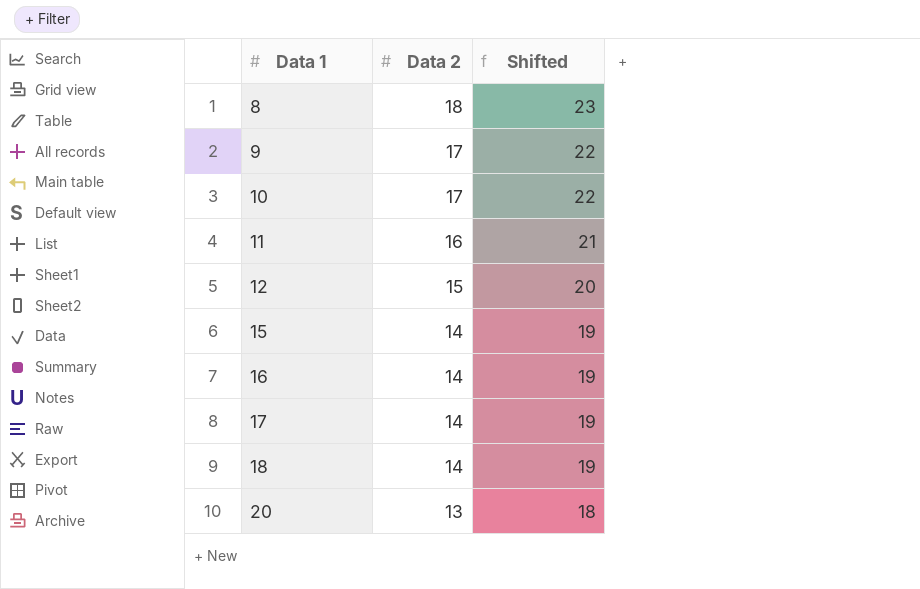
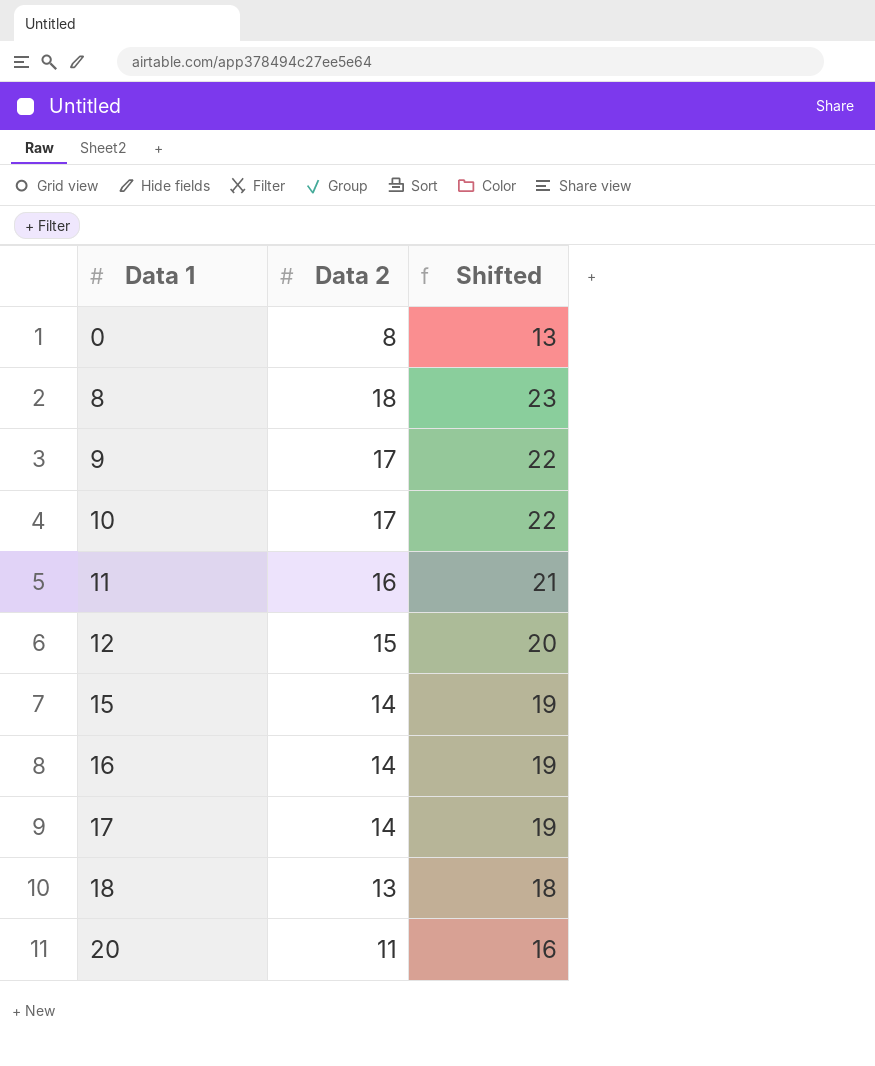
row 0: none -> 8 | 13
18 | Data 2: 14 -> 13
18 | Shifted: 19 -> 18
20 | Data 2: 13 -> 11
20 | Shifted: 18 -> 16

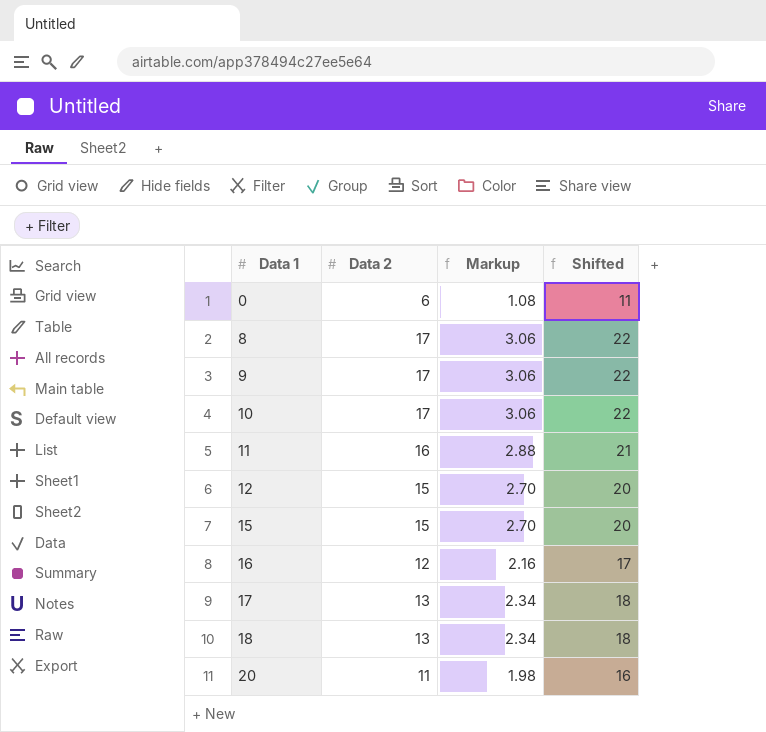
column Markup | formula: none -> [Data 2] * 0.18
0 | Data 2: 8 -> 6
0 | Shifted: 13 -> 11
8 | Data 2: 18 -> 17
8 | Shifted: 23 -> 22
15 | Data 2: 14 -> 15
15 | Shifted: 19 -> 20
16 | Data 2: 14 -> 12
16 | Shifted: 19 -> 17
17 | Data 2: 14 -> 13
17 | Shifted: 19 -> 18

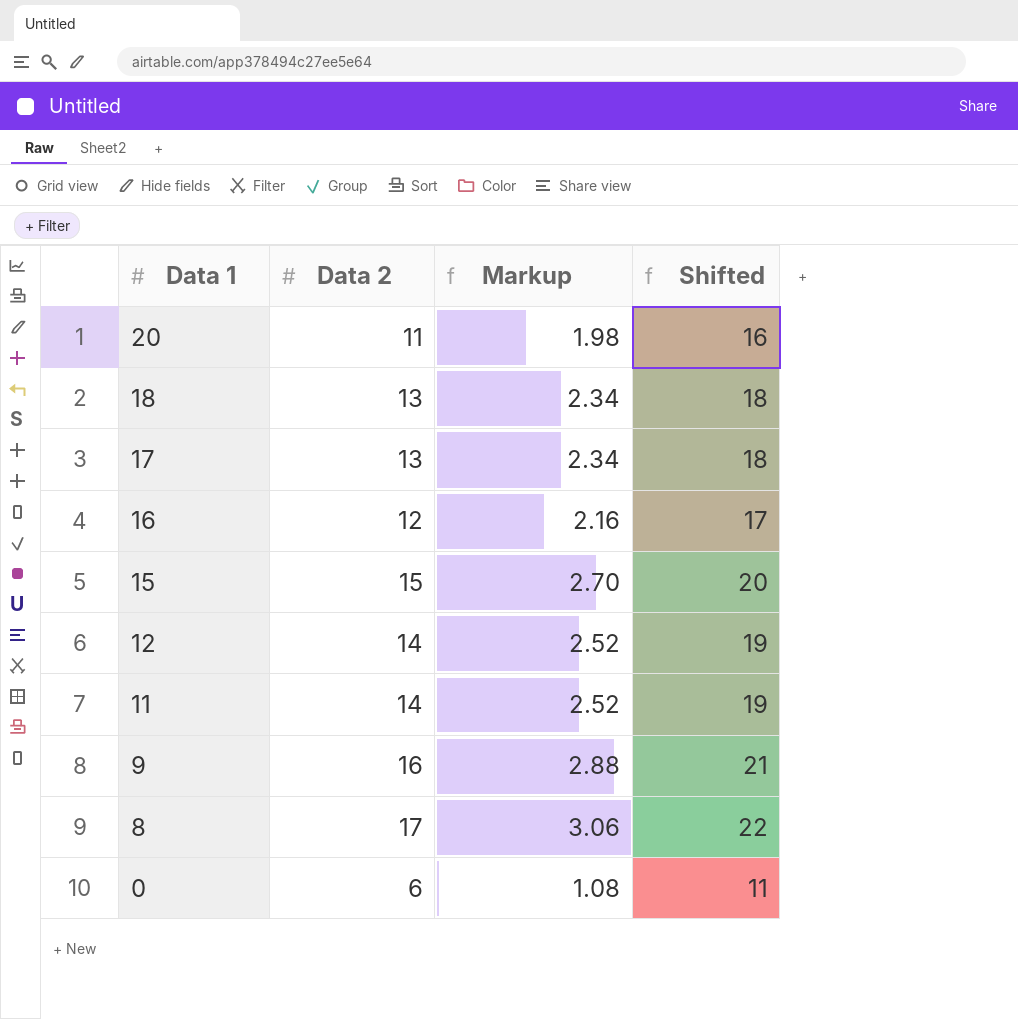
row order: Data 1 ascending -> Data 1 descending
row 10: 17 | 3.06 | 22 -> none
12 | Data 2: 15 -> 14
12 | Markup: 2.70 -> 2.52
12 | Shifted: 20 -> 19
11 | Data 2: 16 -> 14
11 | Markup: 2.88 -> 2.52
11 | Shifted: 21 -> 19
9 | Data 2: 17 -> 16
9 | Markup: 3.06 -> 2.88
9 | Shifted: 22 -> 21

